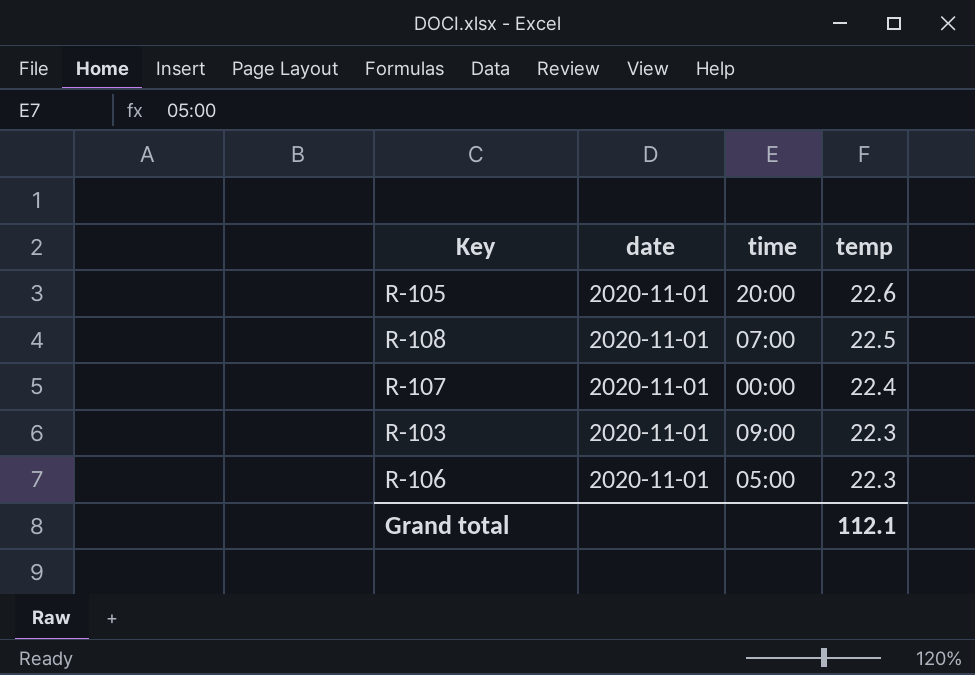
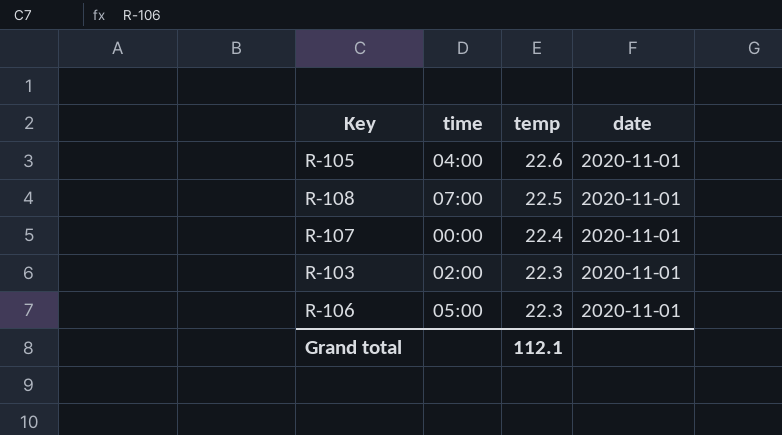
column date | position: 2 -> 4
R-105 | time: 20:00 -> 04:00
R-103 | time: 09:00 -> 02:00

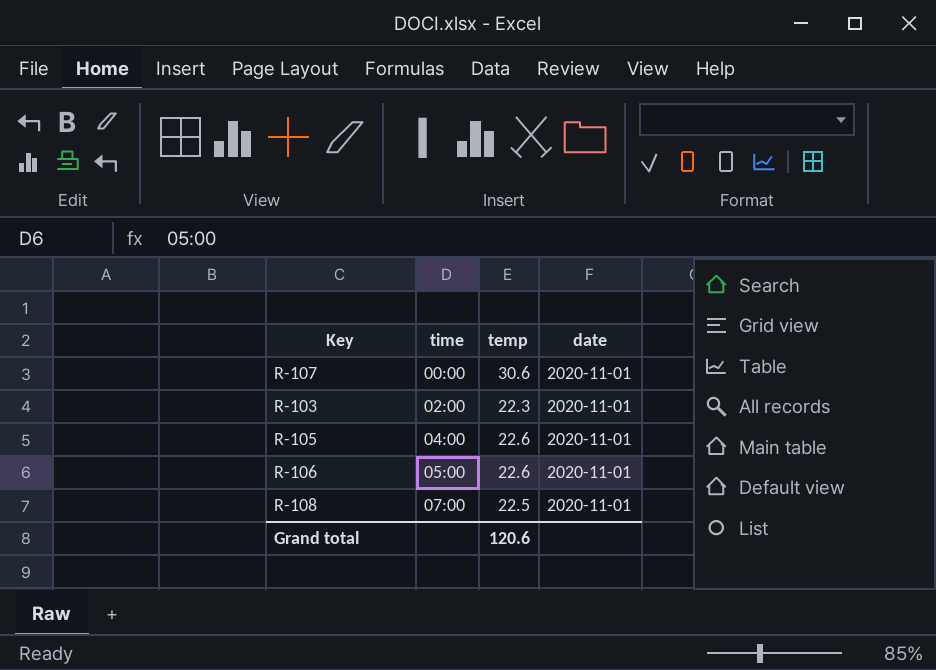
row order: temp descending -> time ascending
R-107 | temp: 22.4 -> 30.6
R-106 | temp: 22.3 -> 22.6
Grand total | temp: 112.1 -> 120.6

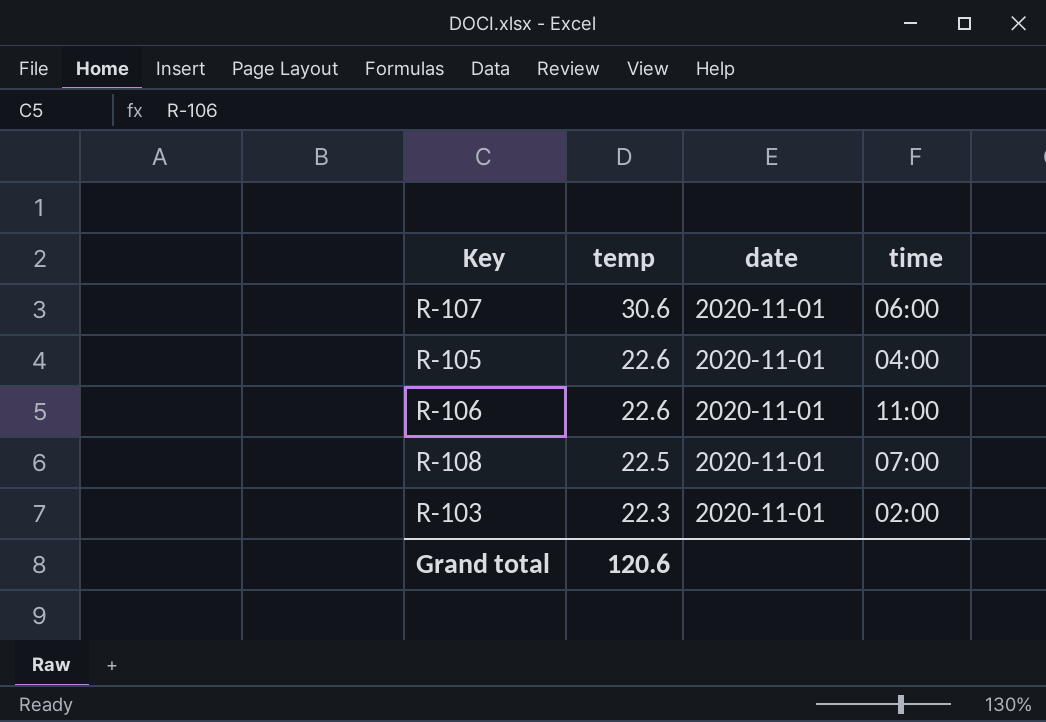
row order: time ascending -> temp descending
column time | position: 2 -> 4
R-107 | time: 00:00 -> 06:00
R-106 | time: 05:00 -> 11:00

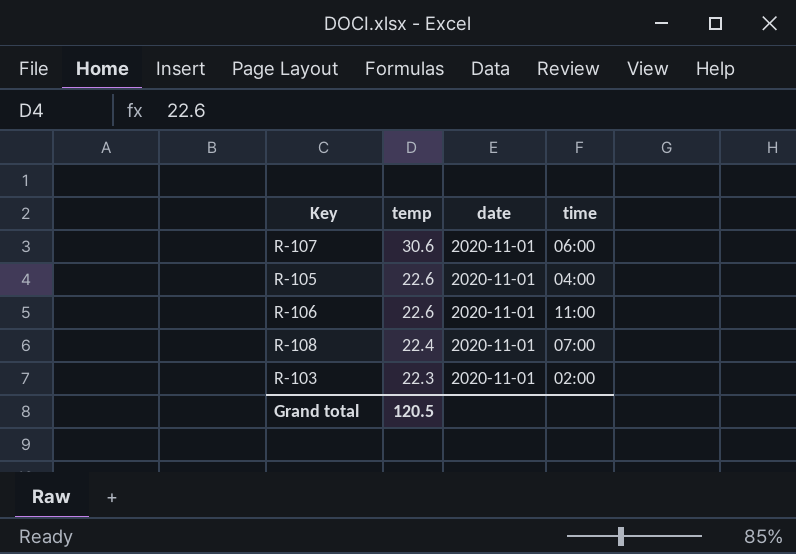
R-108 | temp: 22.5 -> 22.4
Grand total | temp: 120.6 -> 120.5

